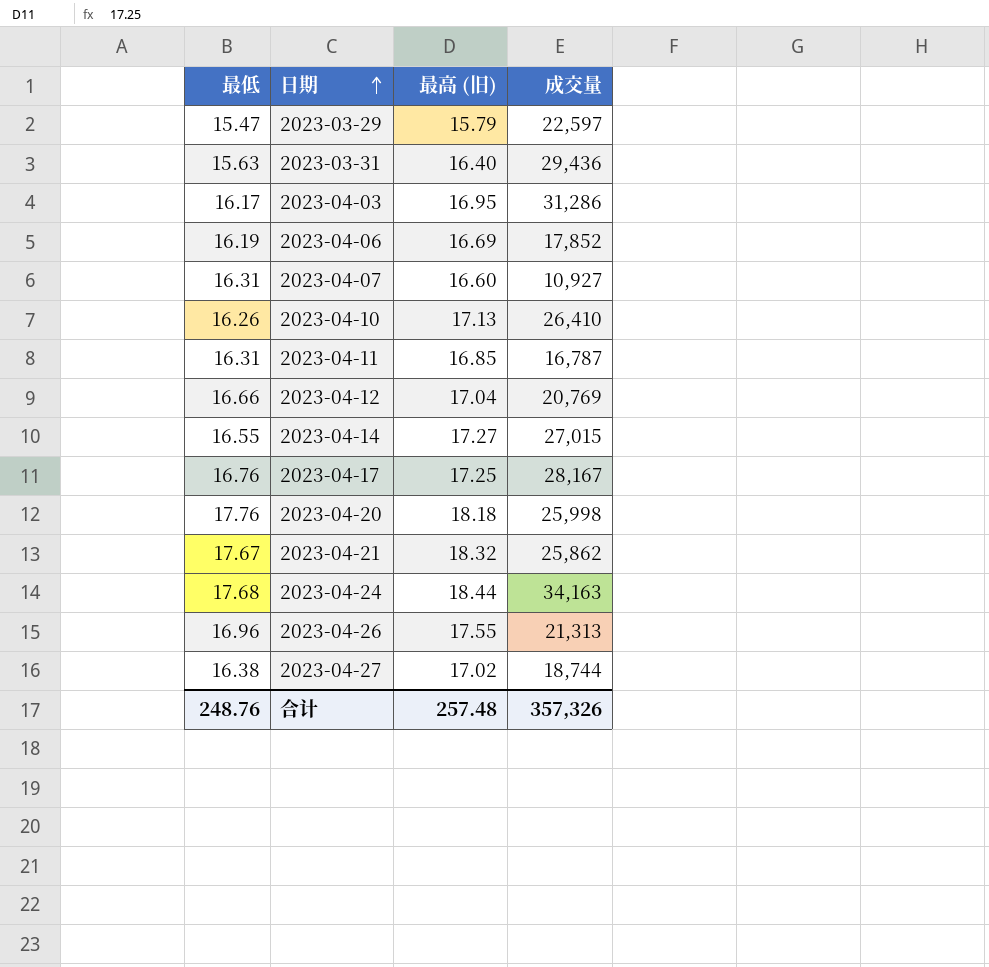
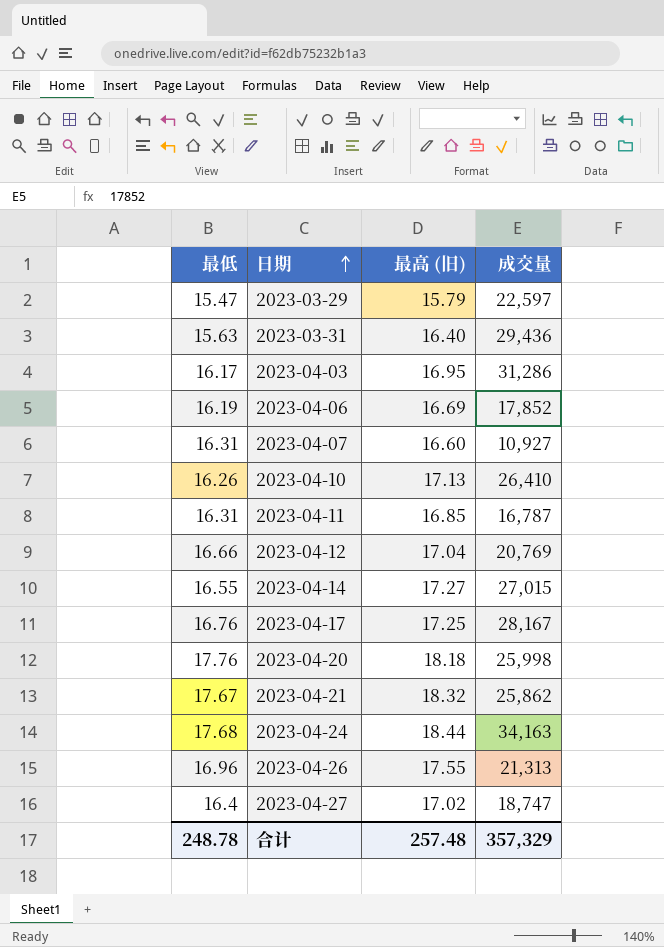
2023-04-27 | 最低: 16.38 -> 16.4
2023-04-27 | 成交量: 18,744 -> 18,747
合计 | 最低: 248.76 -> 248.78
合计 | 成交量: 357,326 -> 357,329

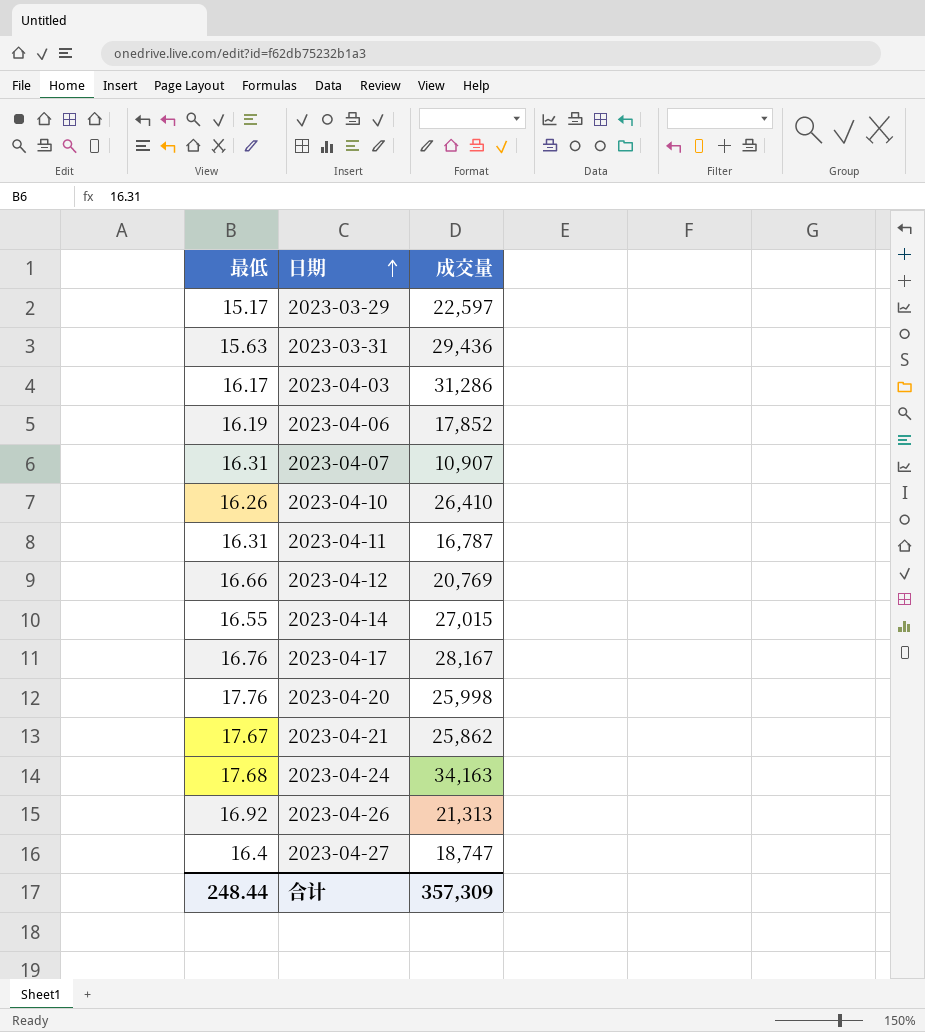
column 最高 (旧) | position: 3 -> none
2023-03-29 | 最低: 15.47 -> 15.17
2023-04-07 | 成交量: 10,927 -> 10,907
2023-04-26 | 最低: 16.96 -> 16.92
合计 | 最低: 248.78 -> 248.44
合计 | 成交量: 357,329 -> 357,309

